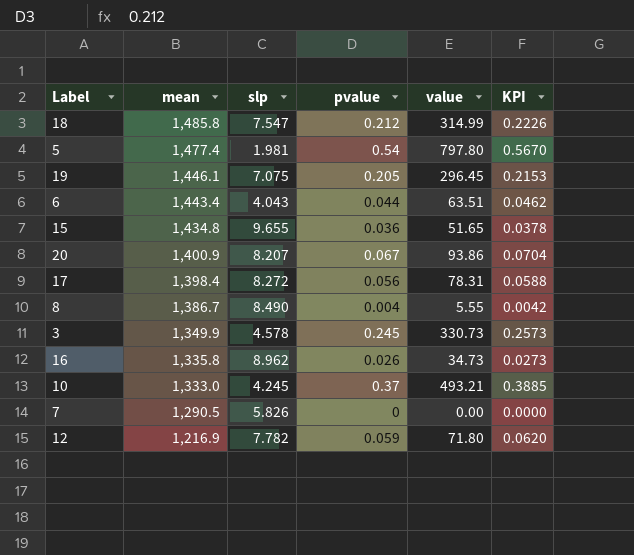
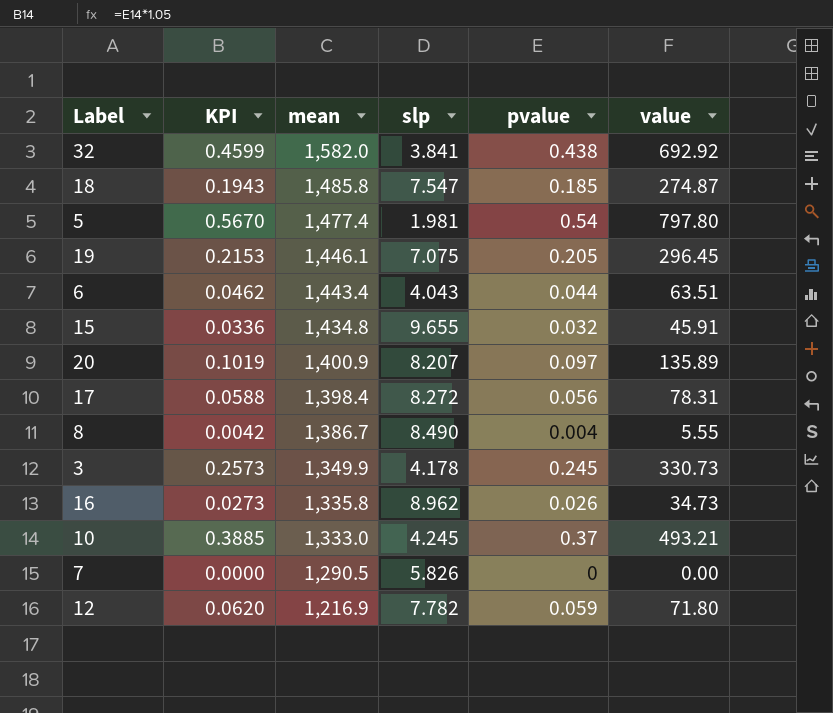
column KPI | position: 6 -> 2
row 32: none -> 0.4599 | 1,582.0 | 3.841 | 0.438 | 692.92
18 | KPI: 0.2226 -> 0.1943
18 | pvalue: 0.212 -> 0.185
18 | value: 314.99 -> 274.87
15 | KPI: 0.0378 -> 0.0336
15 | pvalue: 0.036 -> 0.032
15 | value: 51.65 -> 45.91
20 | KPI: 0.0704 -> 0.1019
20 | pvalue: 0.067 -> 0.097
20 | value: 93.86 -> 135.89
3 | slp: 4.578 -> 4.178

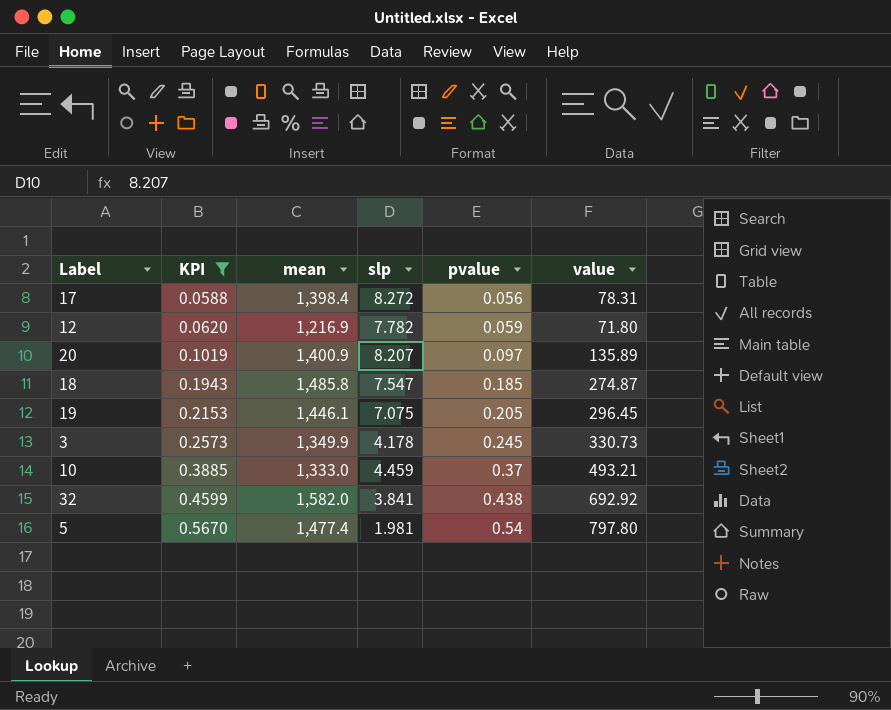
filter: none -> KPI >= 0.0588
row order: mean descending -> KPI ascending
10 | slp: 4.245 -> 4.459

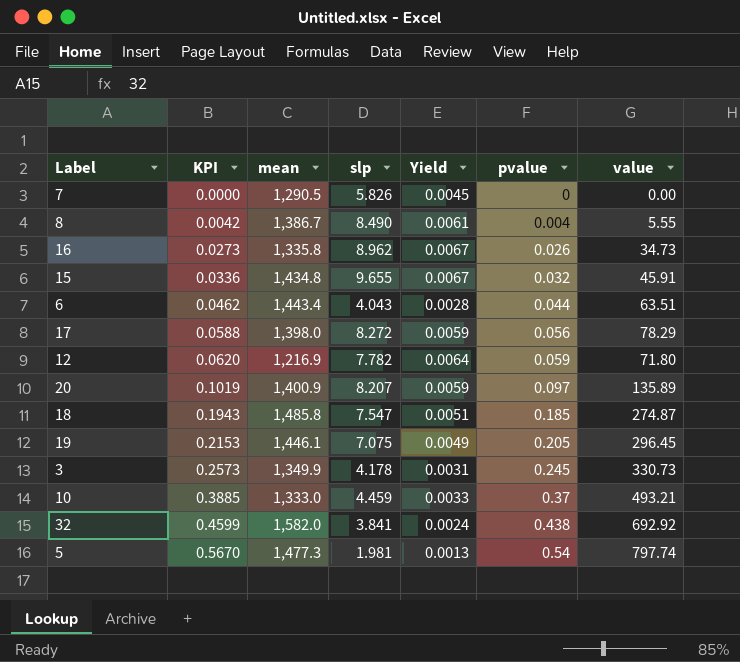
filter: KPI >= 0.0588 -> none
column Yield | formula: none -> [slp] / [mean]
17 | mean: 1,398.4 -> 1,398.0
17 | value: 78.31 -> 78.29
5 | mean: 1,477.4 -> 1,477.3
5 | value: 797.80 -> 797.74

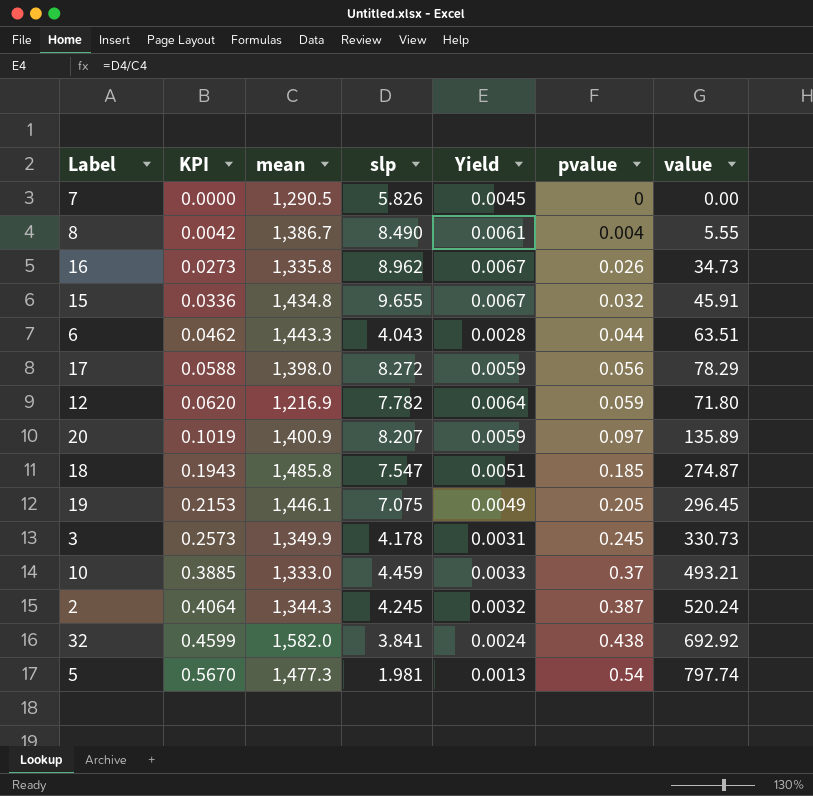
6 | mean: 1,443.4 -> 1,443.3
row 2: none -> 0.4064 | 1,344.3 | 4.245 | 0.0032 | 0.387 | 520.24

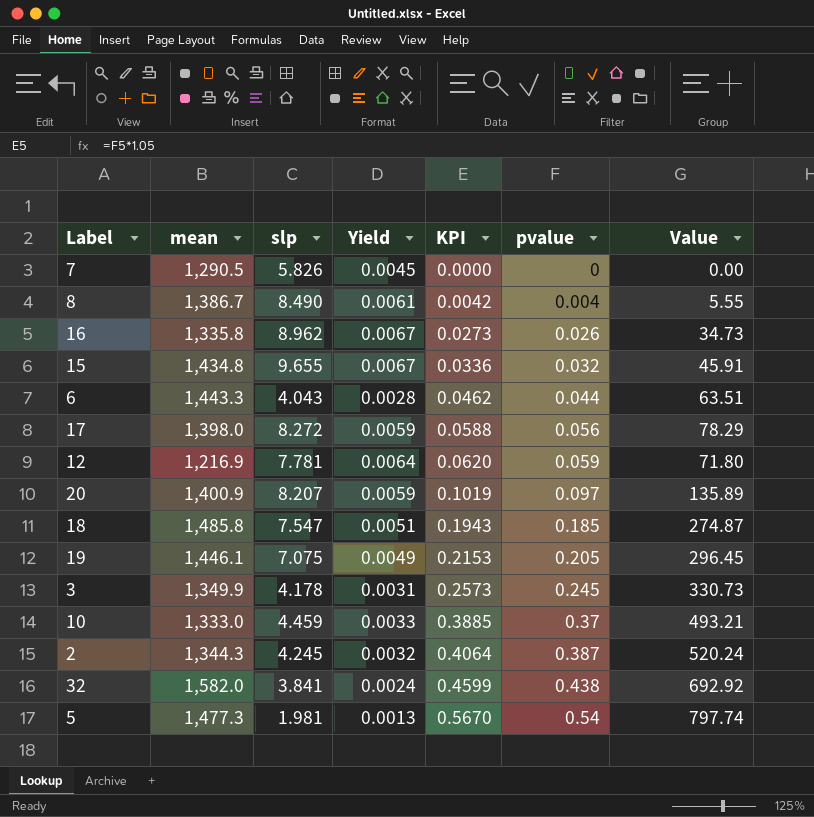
column KPI | position: 2 -> 5
column name: value -> Value
12 | slp: 7.782 -> 7.781

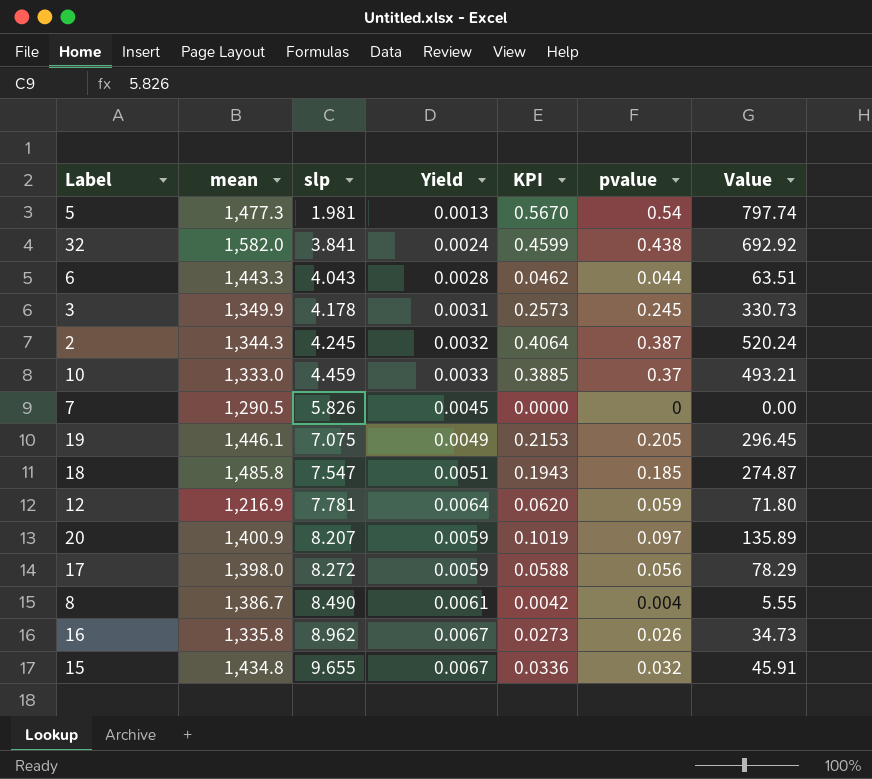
row order: KPI ascending -> slp ascending

